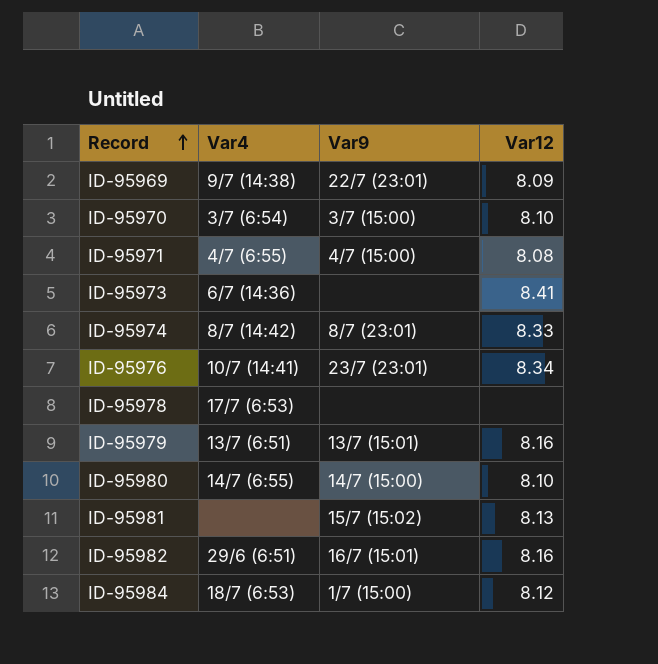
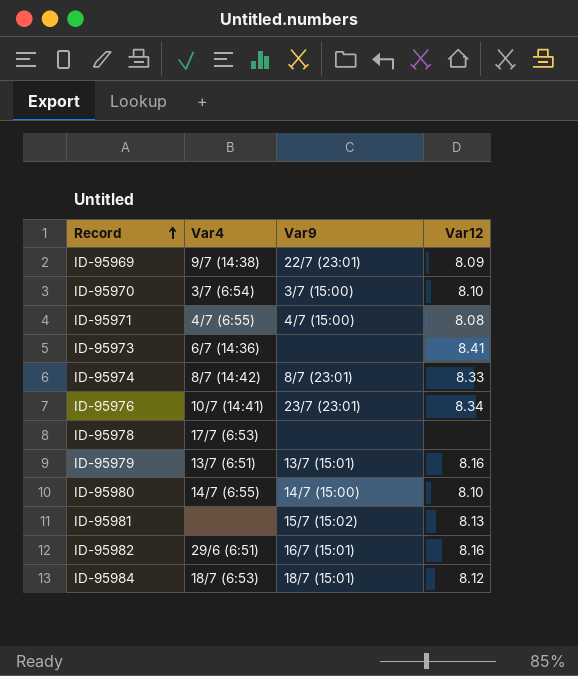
ID-95984 | Var9: 1/7 (15:00) -> 18/7 (15:01)

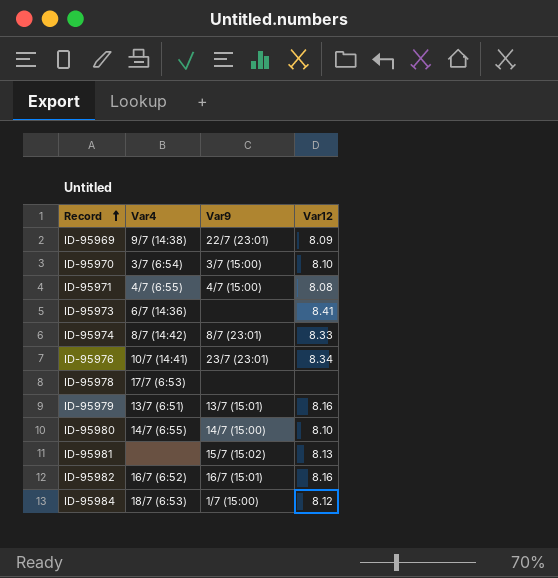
ID-95982 | Var4: 29/6 (6:51) -> 16/7 (6:52)
ID-95984 | Var9: 18/7 (15:01) -> 1/7 (15:00)

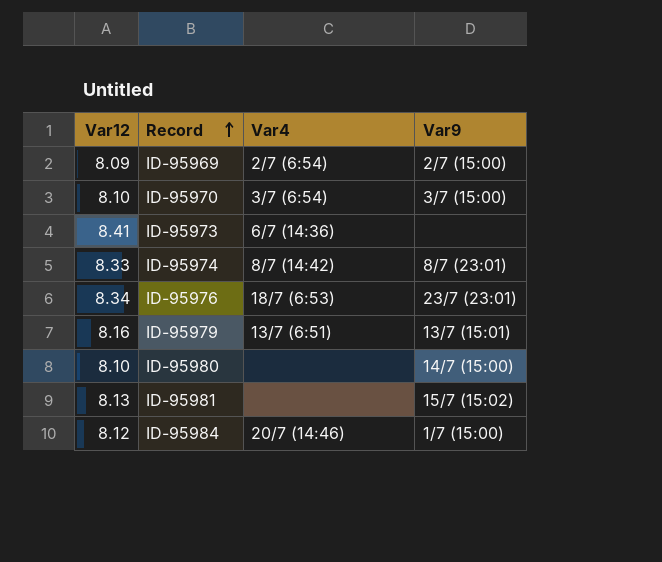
column Var12 | position: 4 -> 1
row ID-95971: 4/7 (6:55) | 4/7 (15:00) | 8.08 -> none
row ID-95978: 17/7 (6:53) | none | none -> none
row ID-95982: 16/7 (6:52) | 16/7 (15:01) | 8.16 -> none
ID-95969 | Var4: 9/7 (14:38) -> 2/7 (6:54)
ID-95969 | Var9: 22/7 (23:01) -> 2/7 (15:00)
ID-95976 | Var4: 10/7 (14:41) -> 18/7 (6:53)
ID-95980 | Var4: 14/7 (6:55) -> none
ID-95984 | Var4: 18/7 (6:53) -> 20/7 (14:46)

